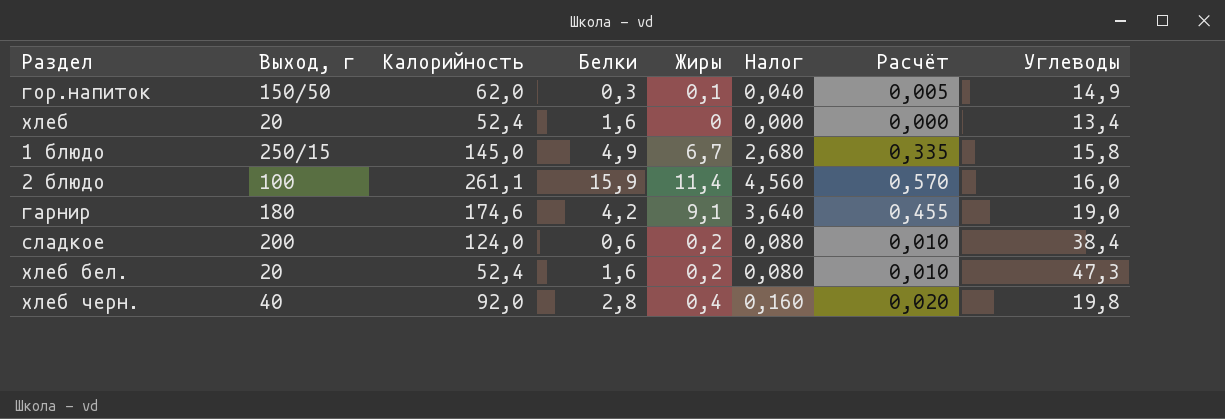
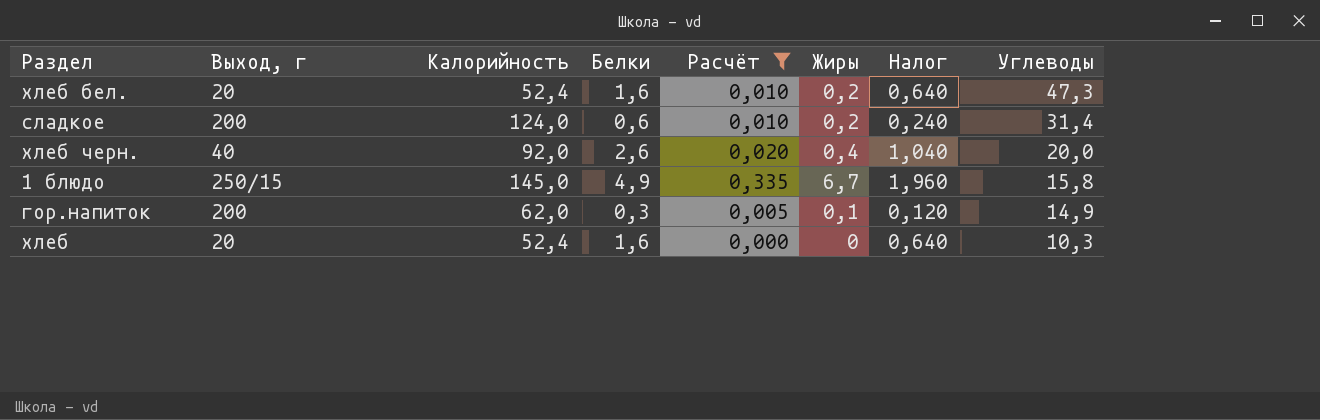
filter: none -> Расчёт <= 0,335
row order: none -> Углеводы descending
column Расчёт | position: 7 -> 5
column Налог | formula: [Жиры] * 0,4 -> [Белки] * 0,4
сладкое | Углеводы: 38,4 -> 31,4
хлеб черн. | Белки: 2,8 -> 2,6
хлеб черн. | Углеводы: 19,8 -> 20,0
гор.напиток | Выход, г: 150/50 -> 200
хлеб | Углеводы: 13,4 -> 10,3

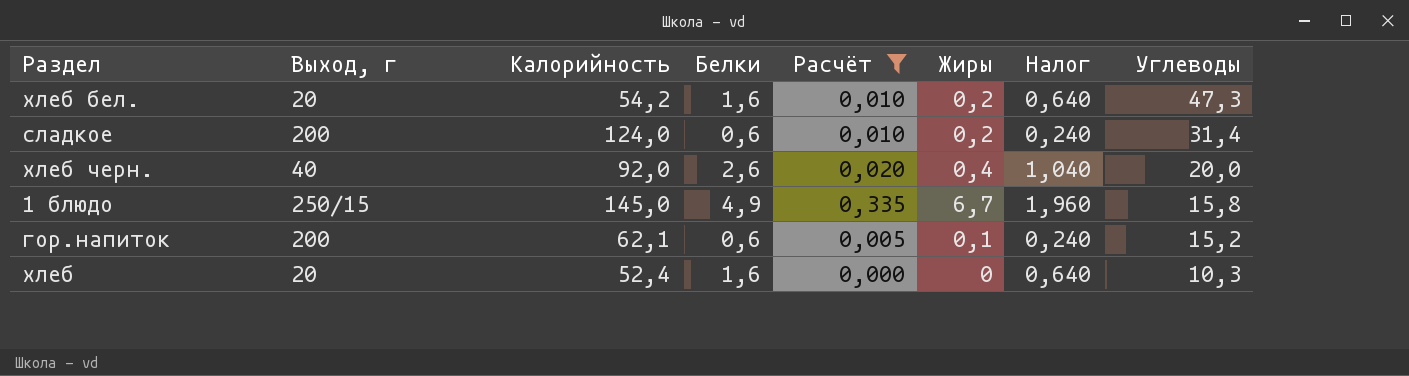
хлеб бел. | Калорийность: 52,4 -> 54,2
гор.напиток | Калорийность: 62,0 -> 62,1
гор.напиток | Белки: 0,3 -> 0,6
гор.напиток | Налог: 0,120 -> 0,240
гор.напиток | Углеводы: 14,9 -> 15,2

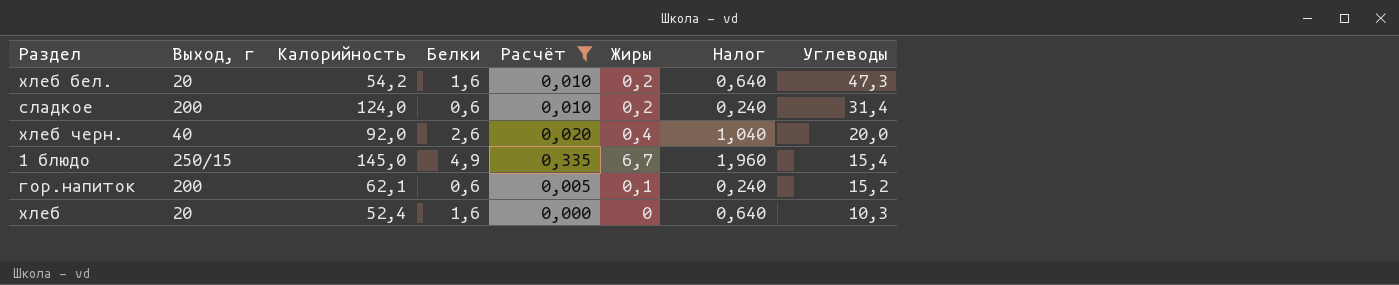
1 блюдо | Углеводы: 15,8 -> 15,4

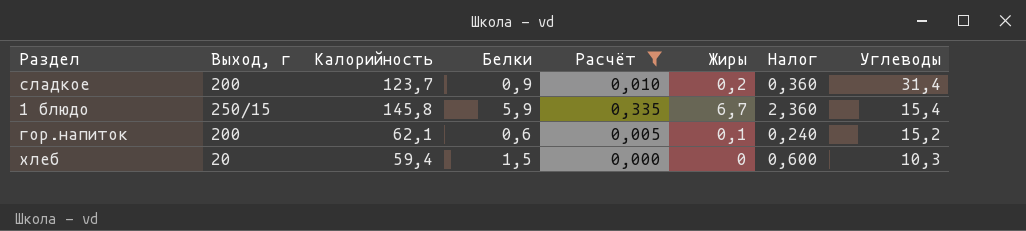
row хлеб бел.: 20 | 54,2 | 1,6 | 0,010 | 0,2 | 0,640 | 47,3 -> none
row хлеб черн.: 40 | 92,0 | 2,6 | 0,020 | 0,4 | 1,040 | 20,0 -> none
сладкое | Калорийность: 124,0 -> 123,7
сладкое | Белки: 0,6 -> 0,9
сладкое | Налог: 0,240 -> 0,360
1 блюдо | Калорийность: 145,0 -> 145,8
1 блюдо | Белки: 4,9 -> 5,9
1 блюдо | Налог: 1,960 -> 2,360
хлеб | Калорийность: 52,4 -> 59,4
хлеб | Белки: 1,6 -> 1,5
хлеб | Налог: 0,640 -> 0,600

